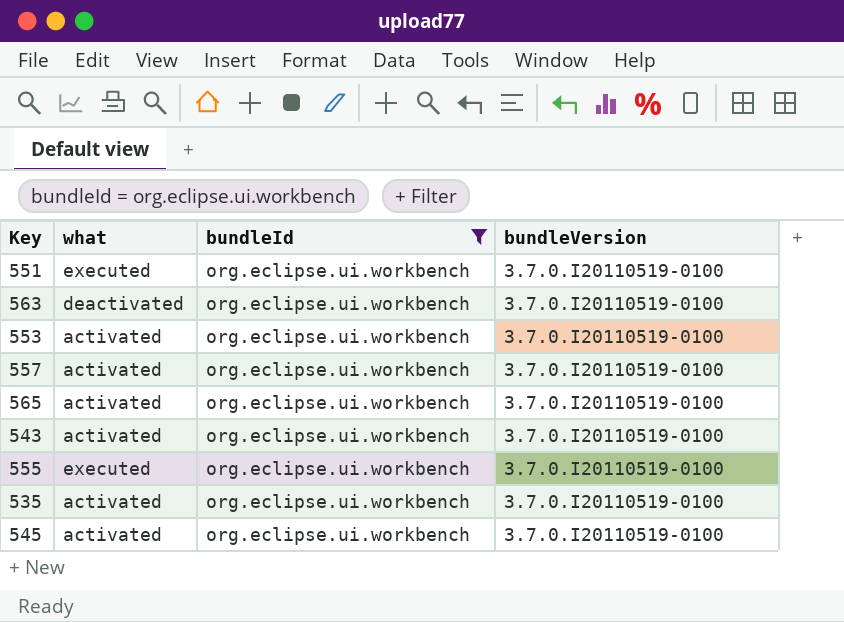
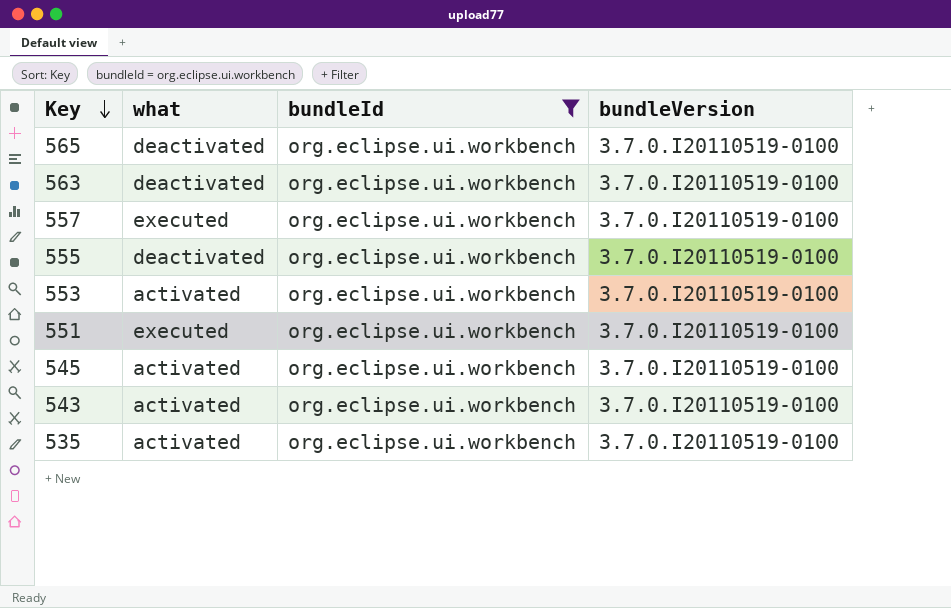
row order: none -> Key descending
565 | what: activated -> deactivated
557 | what: activated -> executed
555 | what: executed -> deactivated

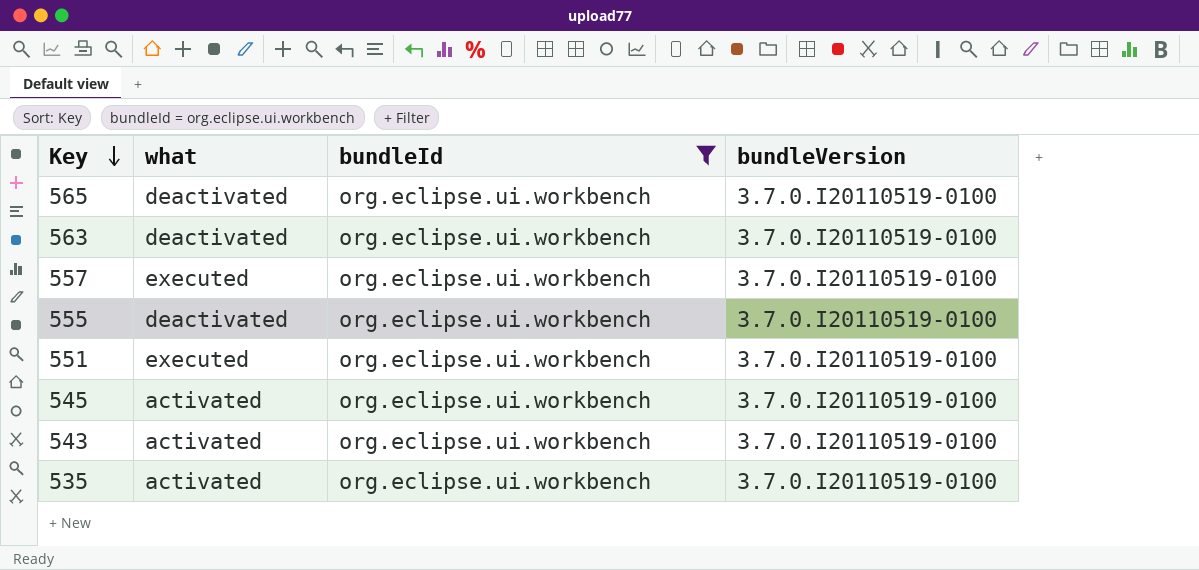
row 553: activated | org.eclipse.ui.workbench | 3.7.0.I20110519-0100 -> none

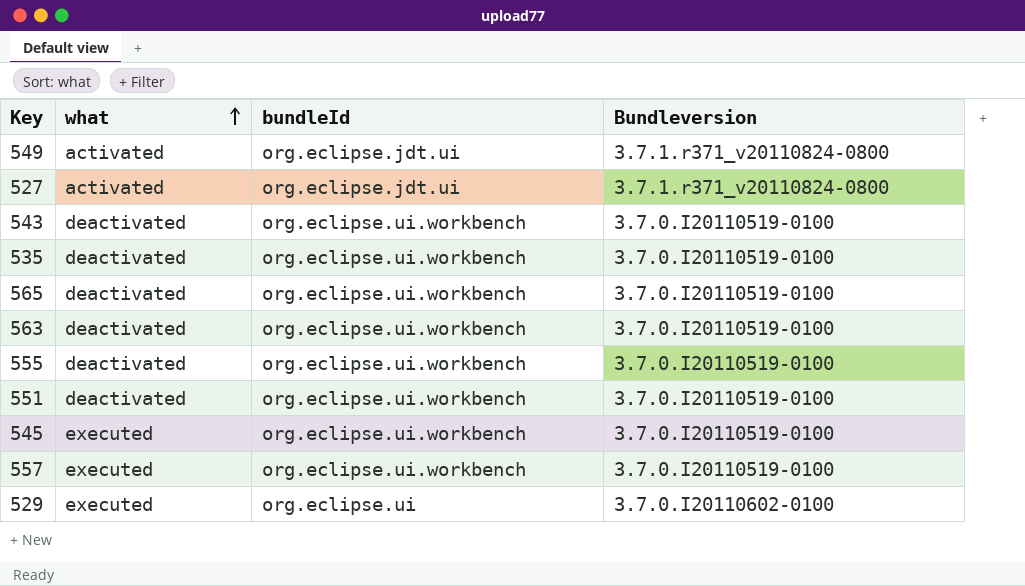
filter: bundleId = org.eclipse.ui.workbench -> none
row order: Key descending -> what ascending
column name: bundleVersion -> Bundleversion
543 | what: activated -> deactivated
535 | what: activated -> deactivated
551 | what: executed -> deactivated
545 | what: activated -> executed

